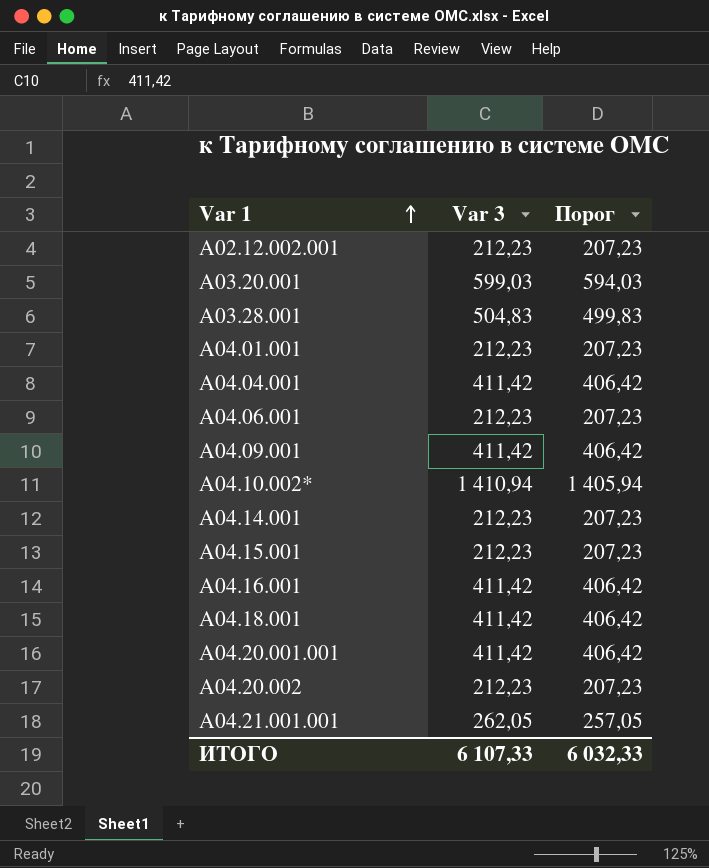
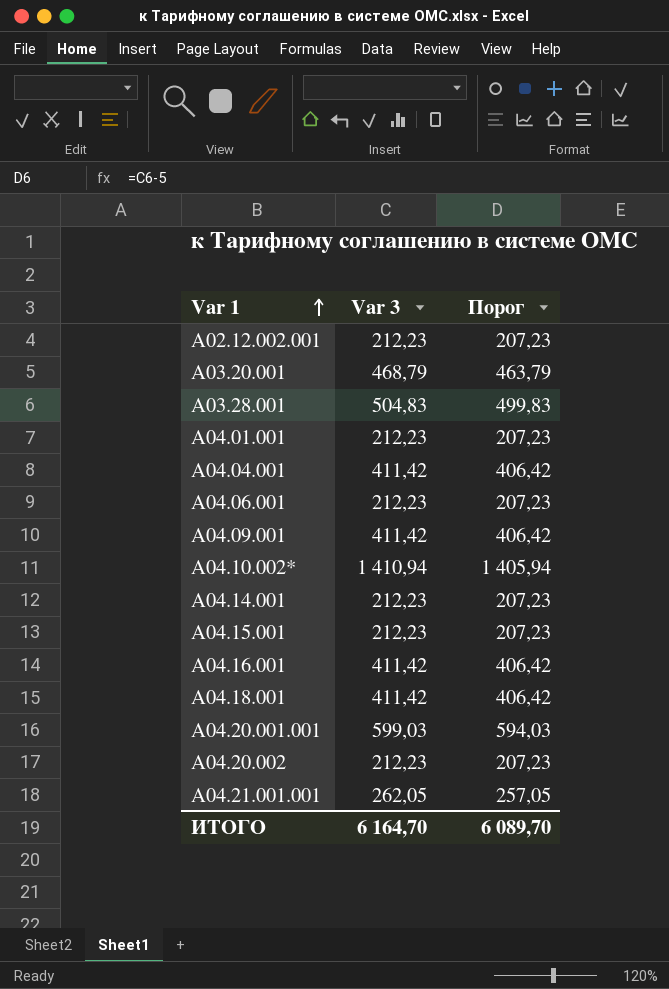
A03.20.001 | Var 3: 599,03 -> 468,79
A03.20.001 | Порог: 594,03 -> 463,79
A04.20.001.001 | Var 3: 411,42 -> 599,03
A04.20.001.001 | Порог: 406,42 -> 594,03
ИТОГО | Var 3: 6 107,33 -> 6 164,70
ИТОГО | Порог: 6 032,33 -> 6 089,70

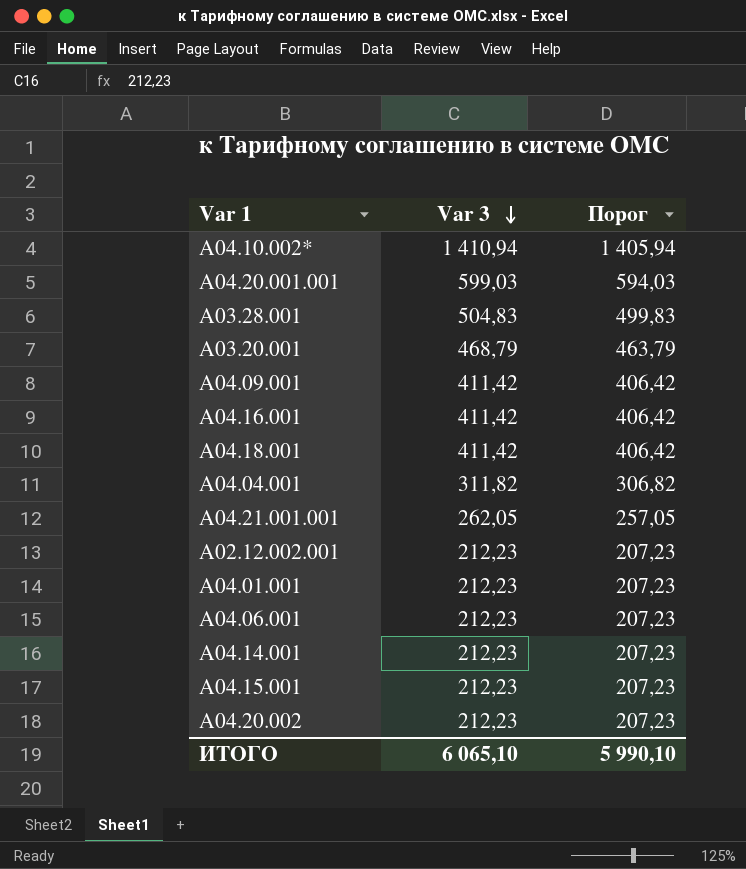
row order: Var 1 ascending -> Var 3 descending
A04.04.001 | Var 3: 411,42 -> 311,82
A04.04.001 | Порог: 406,42 -> 306,82
ИТОГО | Var 3: 6 164,70 -> 6 065,10
ИТОГО | Порог: 6 089,70 -> 5 990,10

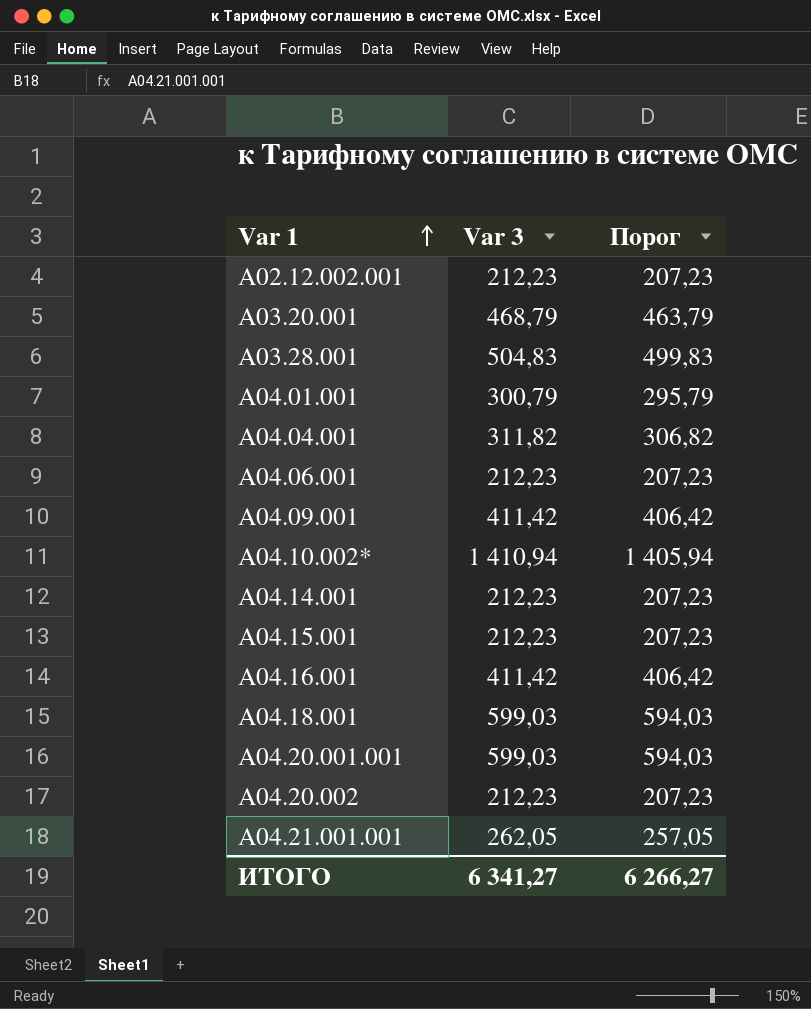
row order: Var 3 descending -> Var 1 ascending
A04.01.001 | Var 3: 212,23 -> 300,79
A04.01.001 | Порог: 207,23 -> 295,79
A04.18.001 | Var 3: 411,42 -> 599,03
A04.18.001 | Порог: 406,42 -> 594,03
ИТОГО | Var 3: 6 065,10 -> 6 341,27
ИТОГО | Порог: 5 990,10 -> 6 266,27

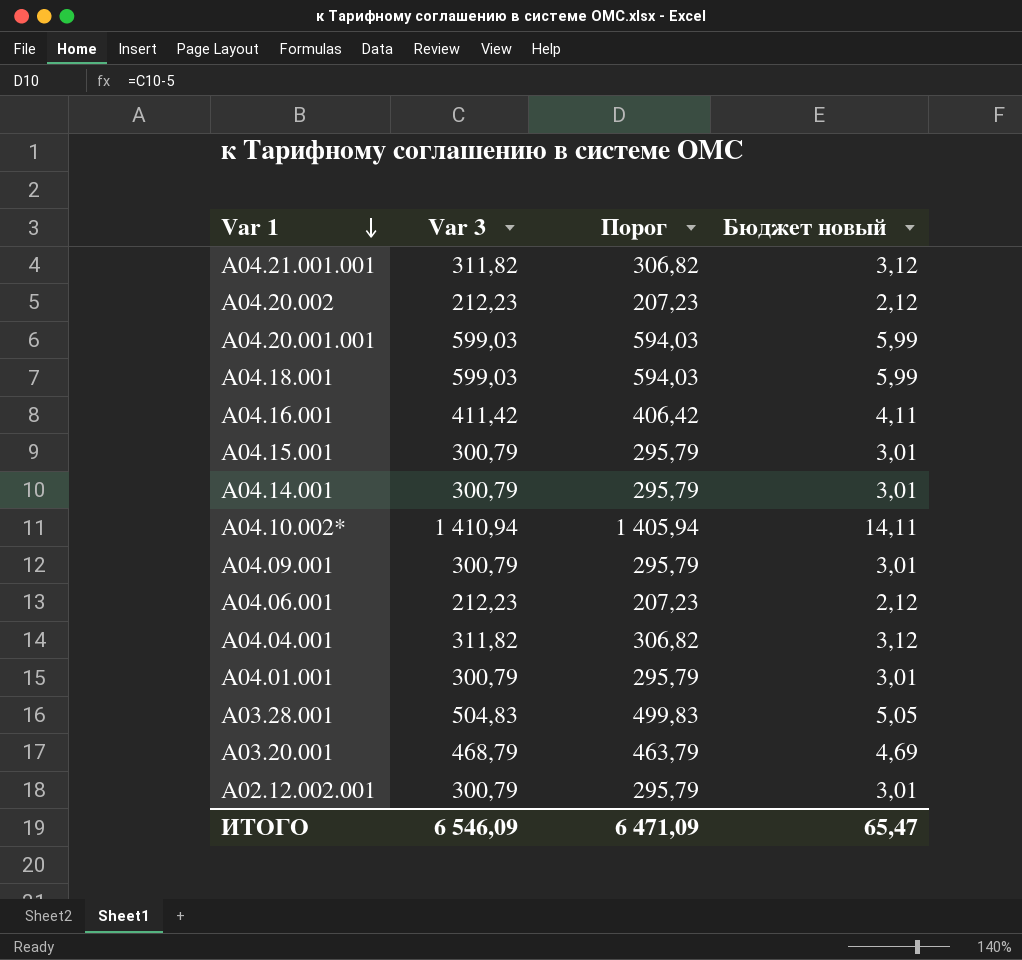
row order: Var 1 ascending -> Var 1 descending
column Бюджет новый | formula: none -> [Var 3] * 0,01
A04.21.001.001 | Var 3: 262,05 -> 311,82
A04.21.001.001 | Порог: 257,05 -> 306,82
A04.15.001 | Var 3: 212,23 -> 300,79
A04.15.001 | Порог: 207,23 -> 295,79
A04.14.001 | Var 3: 212,23 -> 300,79
A04.14.001 | Порог: 207,23 -> 295,79
A04.09.001 | Var 3: 411,42 -> 300,79
A04.09.001 | Порог: 406,42 -> 295,79
A02.12.002.001 | Var 3: 212,23 -> 300,79
A02.12.002.001 | Порог: 207,23 -> 295,79
ИТОГО | Var 3: 6 341,27 -> 6 546,09
ИТОГО | Порог: 6 266,27 -> 6 471,09

